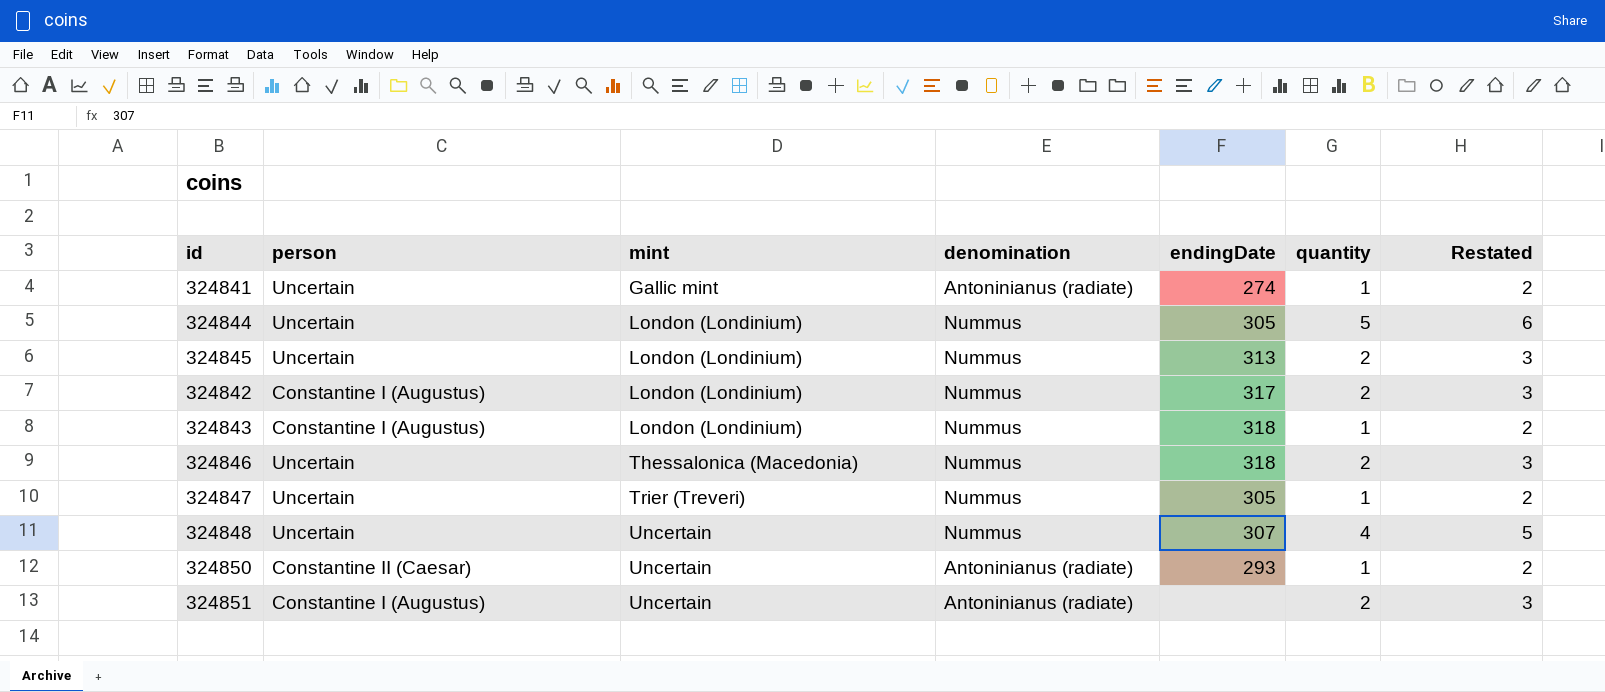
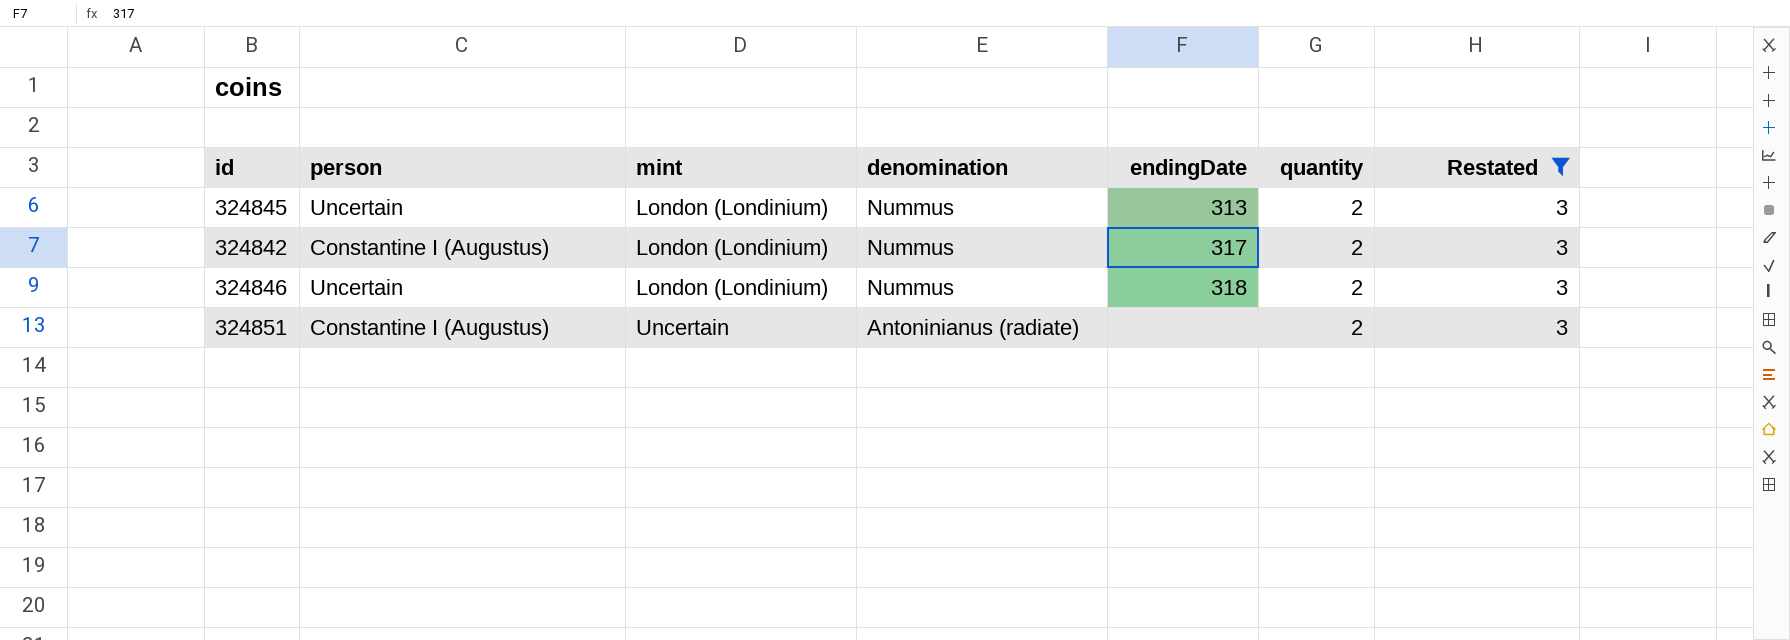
filter: none -> Restated = 3
324846 | mint: Thessalonica (Macedonia) -> London (Londinium)

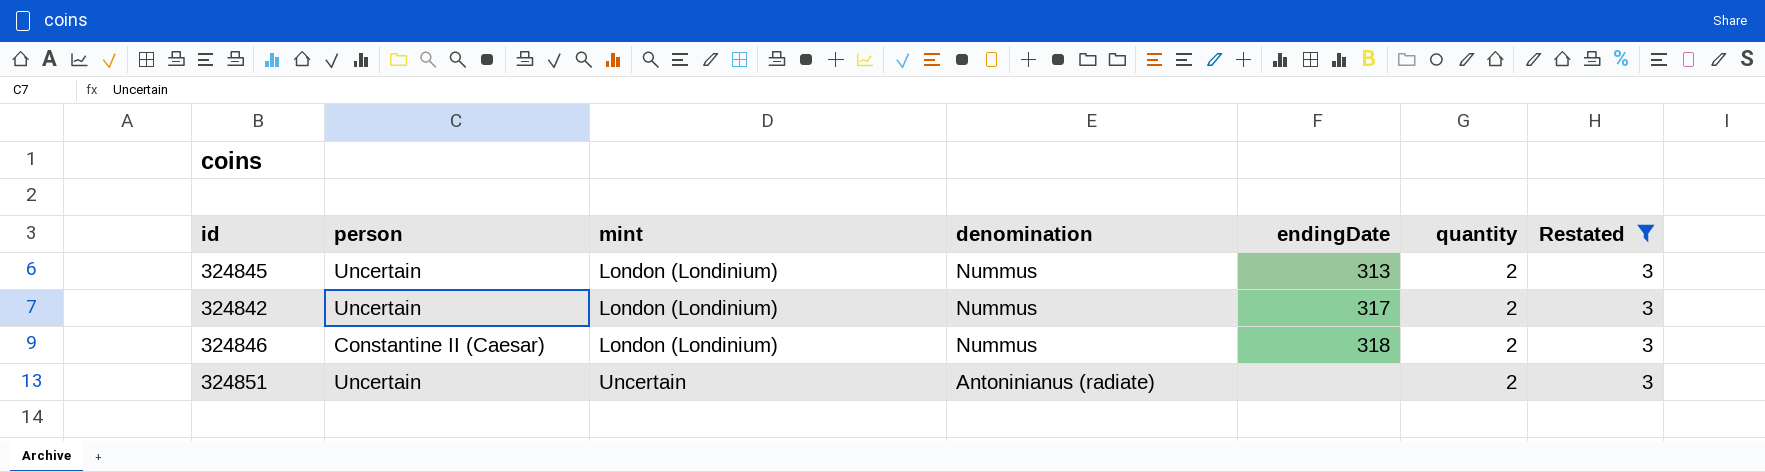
324842 | person: Constantine I (Augustus) -> Uncertain
324846 | person: Uncertain -> Constantine II (Caesar)
324851 | person: Constantine I (Augustus) -> Uncertain

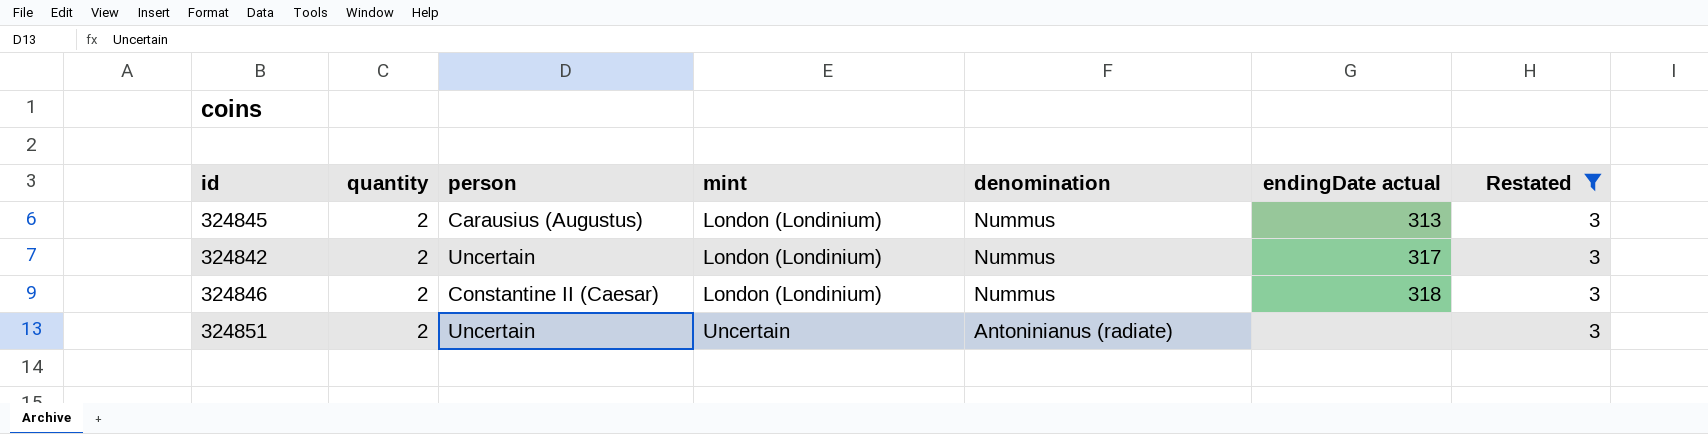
column quantity | position: 6 -> 2
column name: endingDate -> endingDate actual
324845 | person: Uncertain -> Carausius (Augustus)

